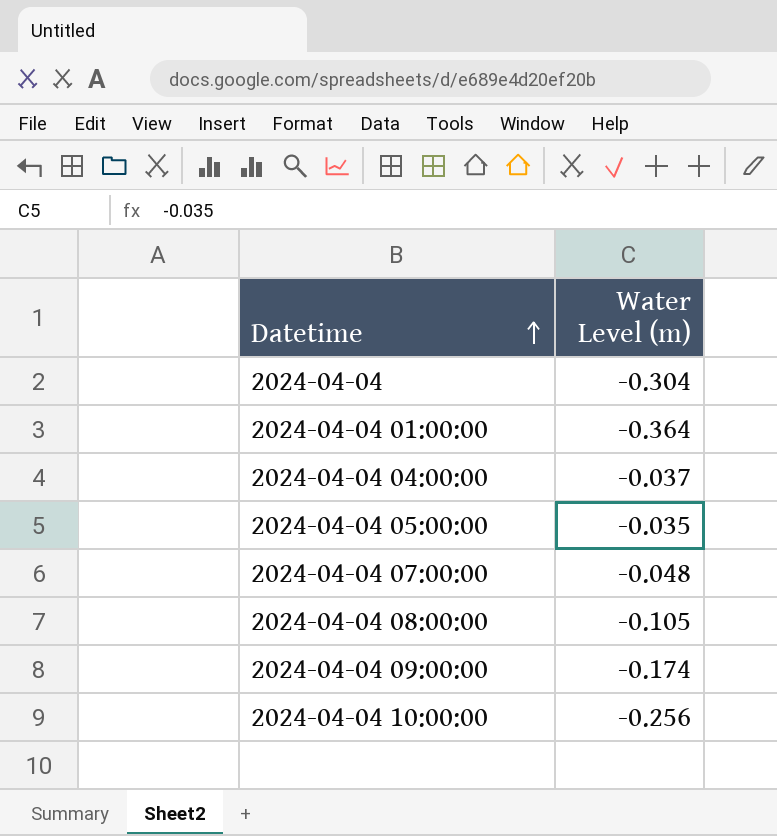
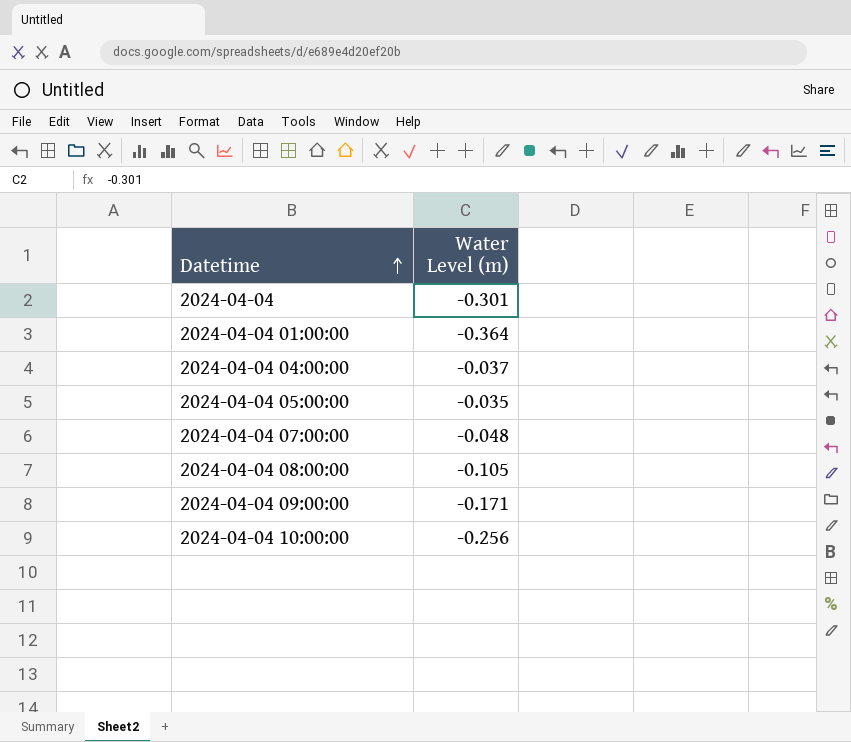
2024-04-04 | Water Level (m): -0.304 -> -0.301
2024-04-04 09:00:00 | Water Level (m): -0.174 -> -0.171

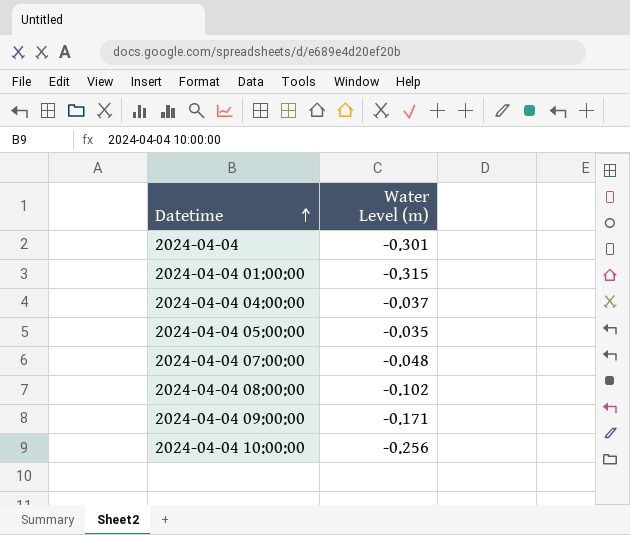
2024-04-04 01:00:00 | Water Level (m): -0.364 -> -0.315
2024-04-04 08:00:00 | Water Level (m): -0.105 -> -0.102

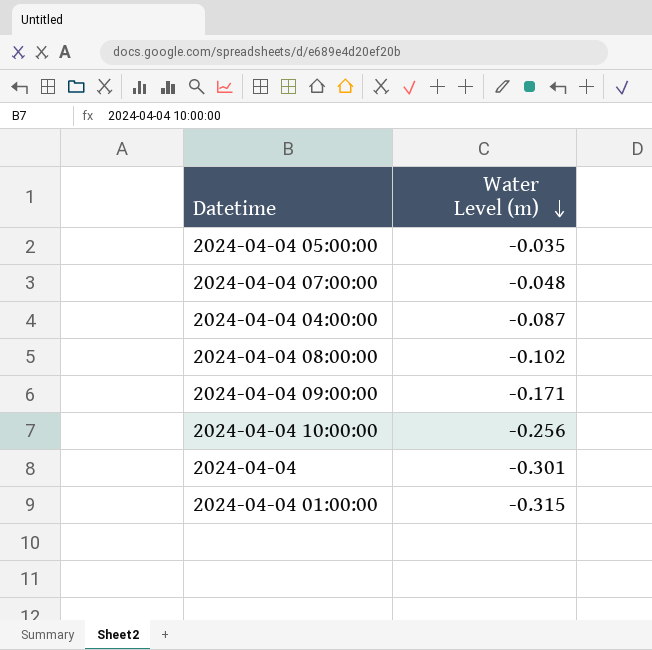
row order: Datetime ascending -> Water Level (m) descending
2024-04-04 04:00:00 | Water Level (m): -0.037 -> -0.087

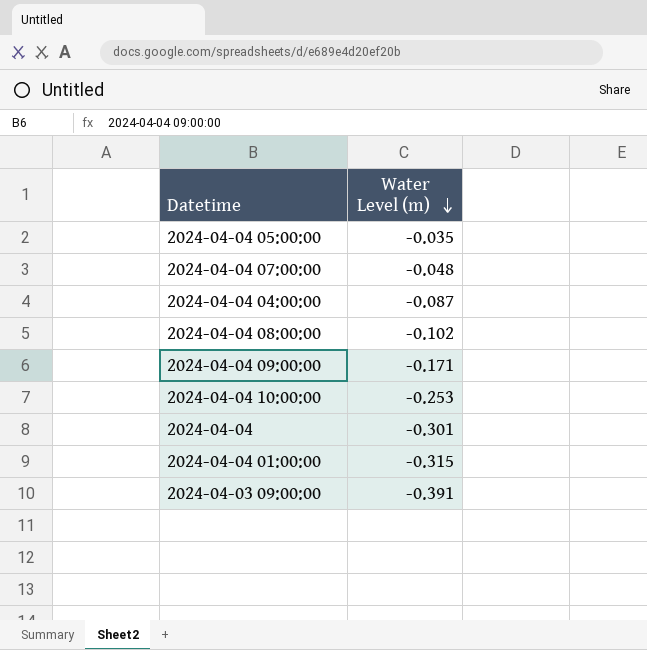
2024-04-04 10:00:00 | Water Level (m): -0.256 -> -0.253
row 2024-04-03 09:00:00: none -> -0.391

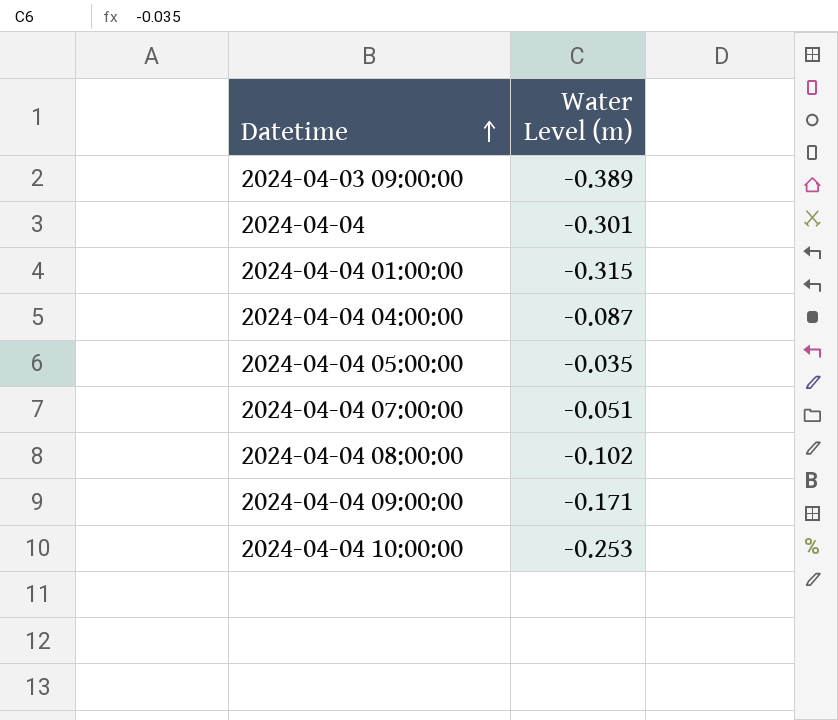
row order: Water Level (m) descending -> Datetime ascending
2024-04-03 09:00:00 | Water Level (m): -0.391 -> -0.389
2024-04-04 07:00:00 | Water Level (m): -0.048 -> -0.051

